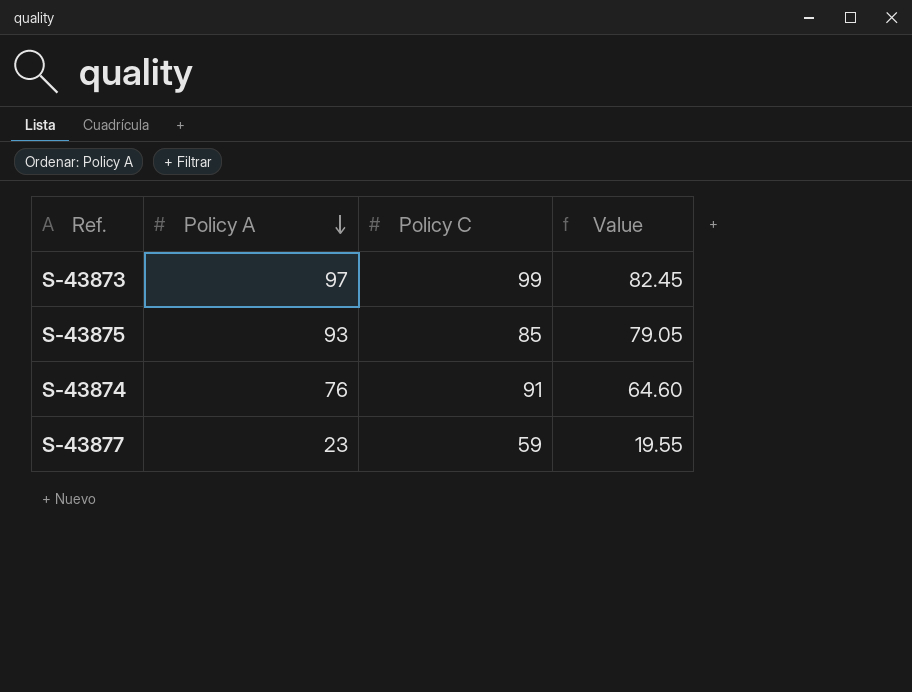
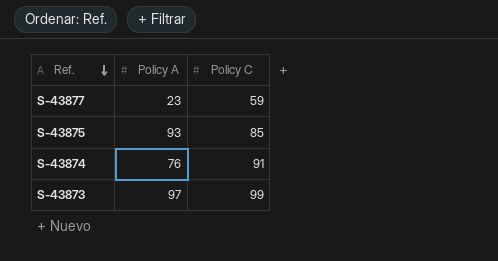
row order: Policy A descending -> Ref. descending
column Value | formula: [Policy A] * 0.85 -> none

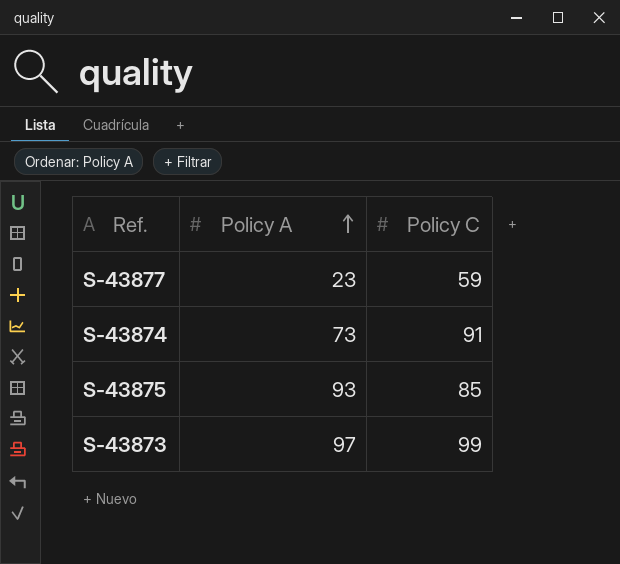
row order: Ref. descending -> Policy A ascending
S-43874 | Policy A: 76 -> 73

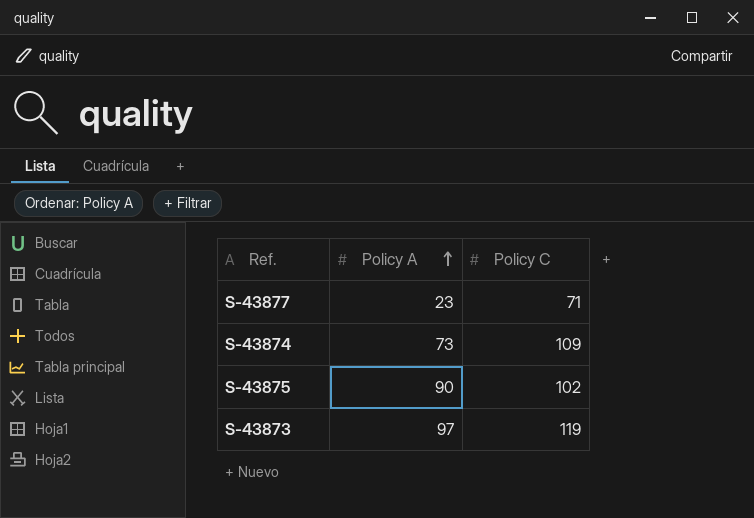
S-43877 | Policy C: 59 -> 71
S-43874 | Policy C: 91 -> 109
S-43875 | Policy A: 93 -> 90
S-43875 | Policy C: 85 -> 102
S-43873 | Policy C: 99 -> 119

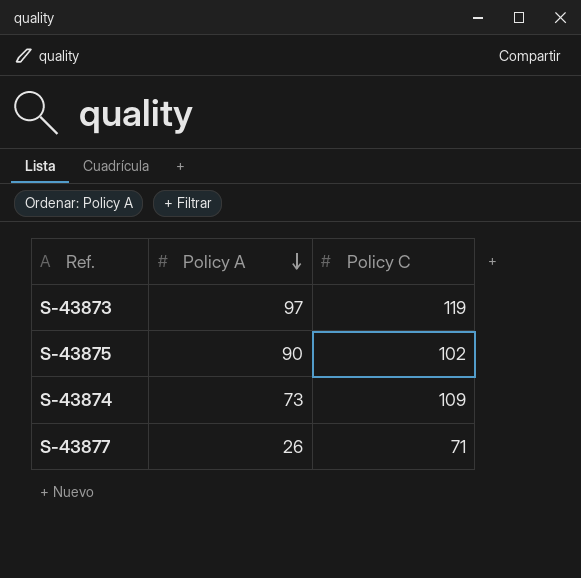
row order: Policy A ascending -> Policy A descending
S-43877 | Policy A: 23 -> 26

